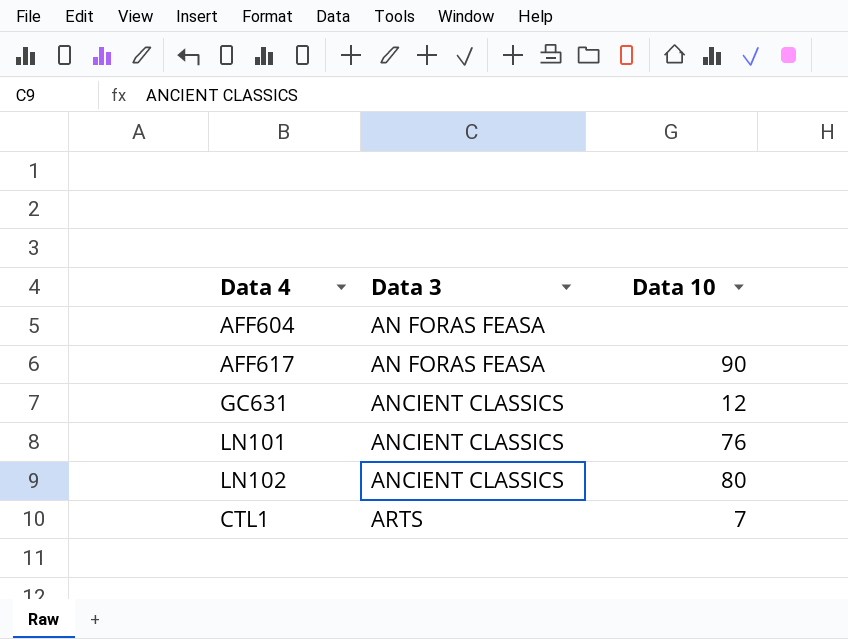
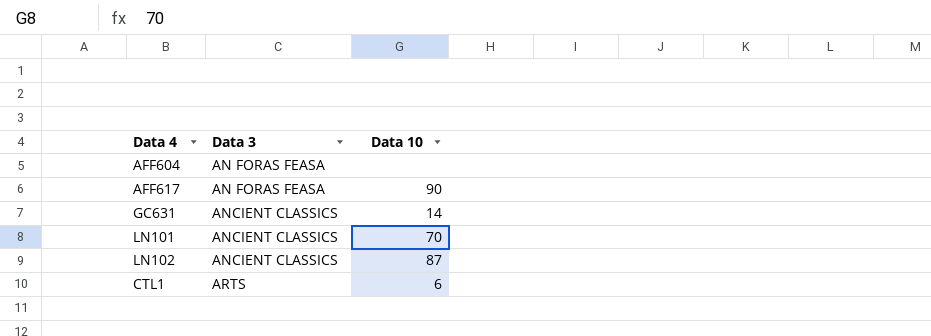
GC631 | Data 10: 12 -> 14
LN101 | Data 10: 76 -> 70
LN102 | Data 10: 80 -> 87
CTL1 | Data 10: 7 -> 6

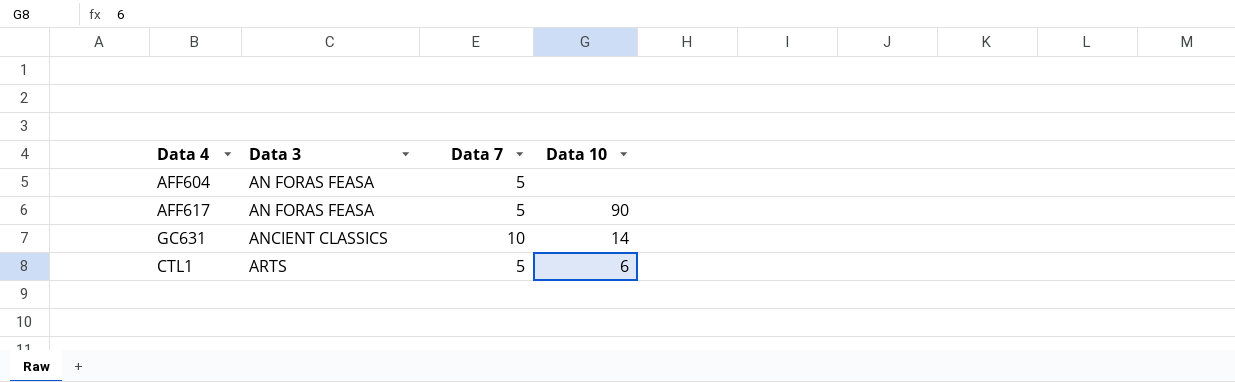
column Data 7 | position: none -> 3
row LN101: ANCIENT CLASSICS | 70 -> none
row LN102: ANCIENT CLASSICS | 87 -> none

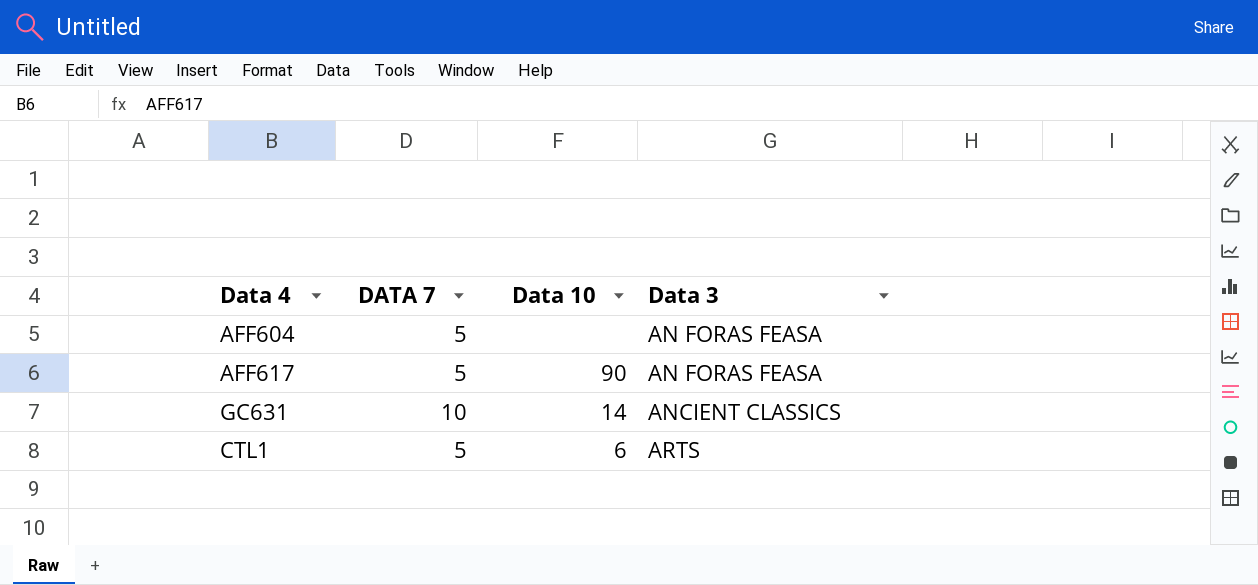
column name: Data 7 -> DATA 7
column Data 3 | position: 2 -> 4

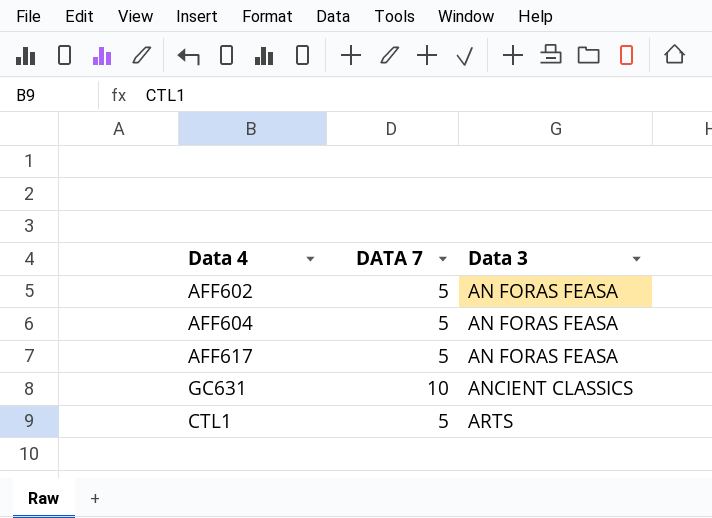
column Data 10 | position: 3 -> none
row AFF602: none -> 5 | AN FORAS FEASA

